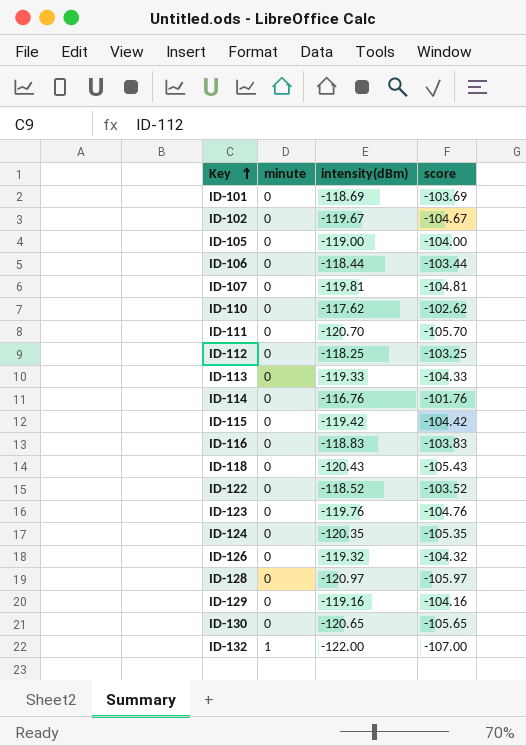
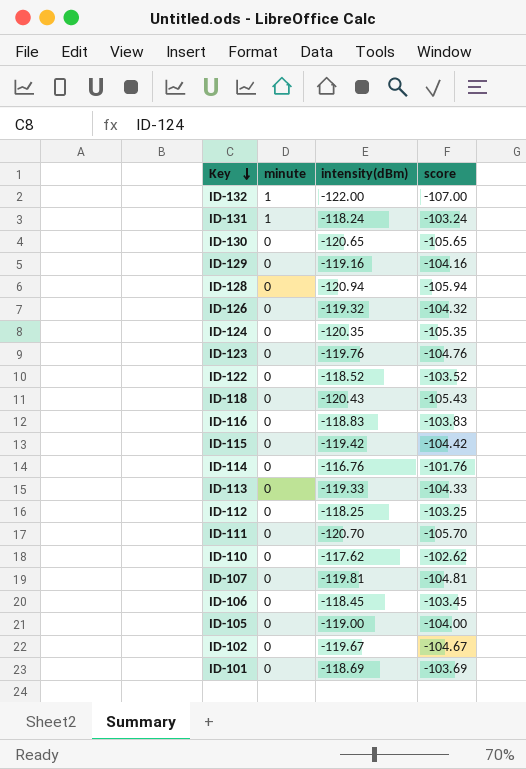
row order: Key ascending -> Key descending
row ID-131: none -> 1 | -118.24 | -103.24
ID-128 | intensity(dBm): -120.97 -> -120.94
ID-128 | score: -105.97 -> -105.94
ID-106 | intensity(dBm): -118.44 -> -118.45
ID-106 | score: -103.44 -> -103.45

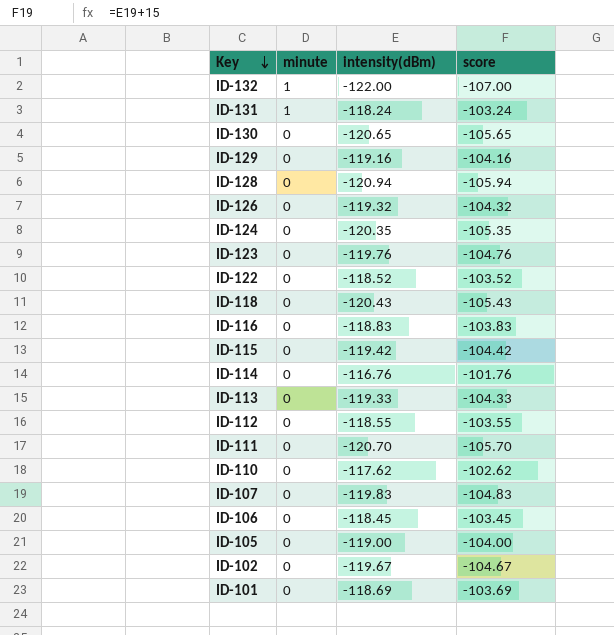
ID-112 | intensity(dBm): -118.25 -> -118.55
ID-112 | score: -103.25 -> -103.55
ID-107 | intensity(dBm): -119.81 -> -119.83
ID-107 | score: -104.81 -> -104.83

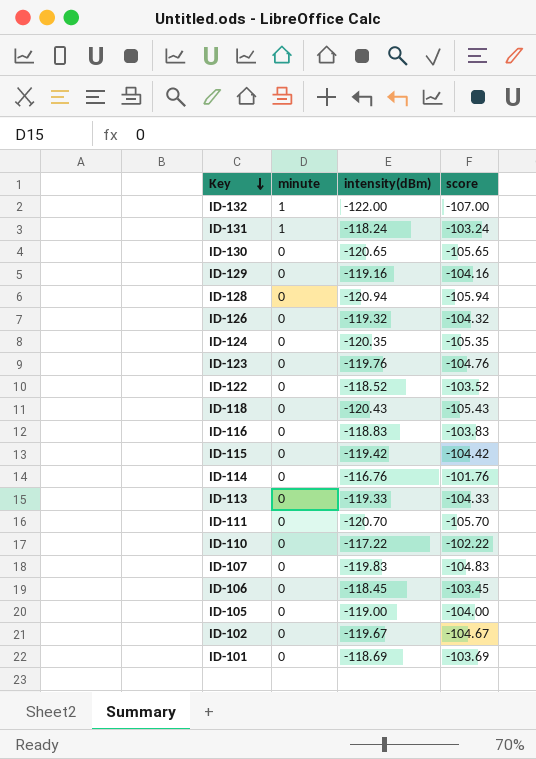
row ID-112: 0 | -118.55 | -103.55 -> none
ID-110 | intensity(dBm): -117.62 -> -117.22
ID-110 | score: -102.62 -> -102.22

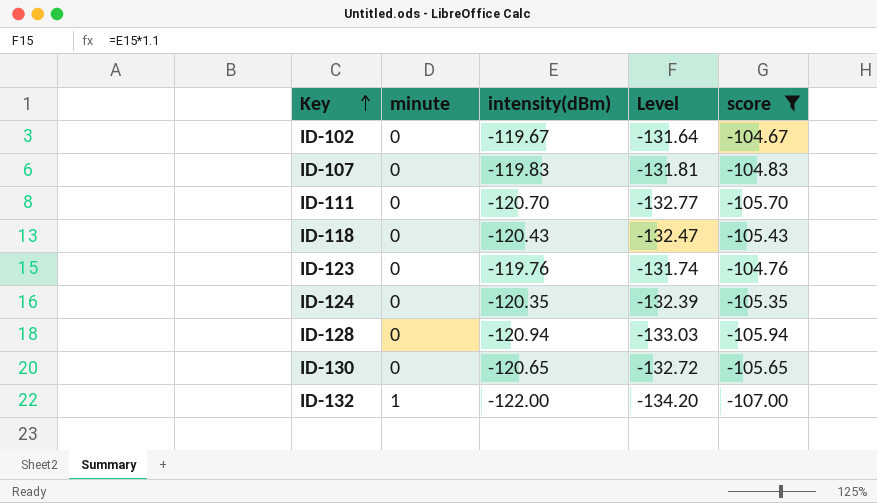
filter: none -> score <= -104.67
row order: Key descending -> Key ascending
column Level | formula: none -> [intensity(dBm)] * 1.1

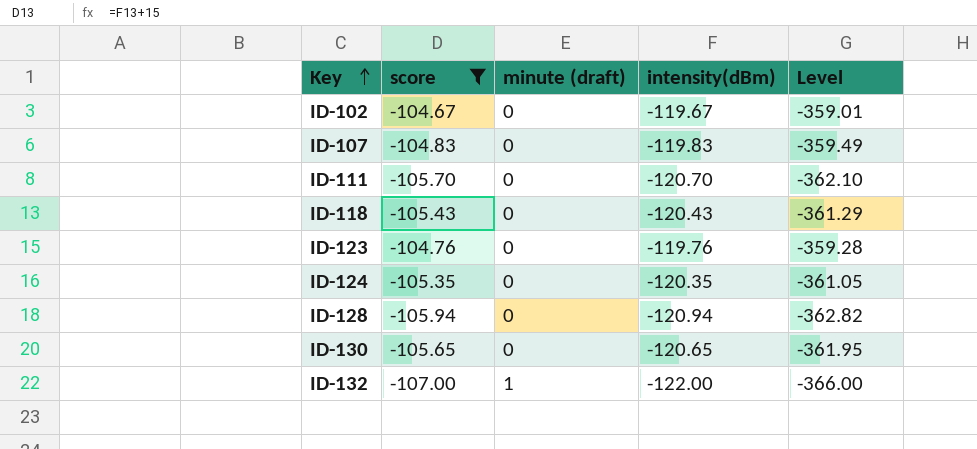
column score | position: 5 -> 2
column name: minute -> minute (draft)
column Level | formula: [intensity(dBm)] * 1.1 -> [intensity(dBm)] * 3

